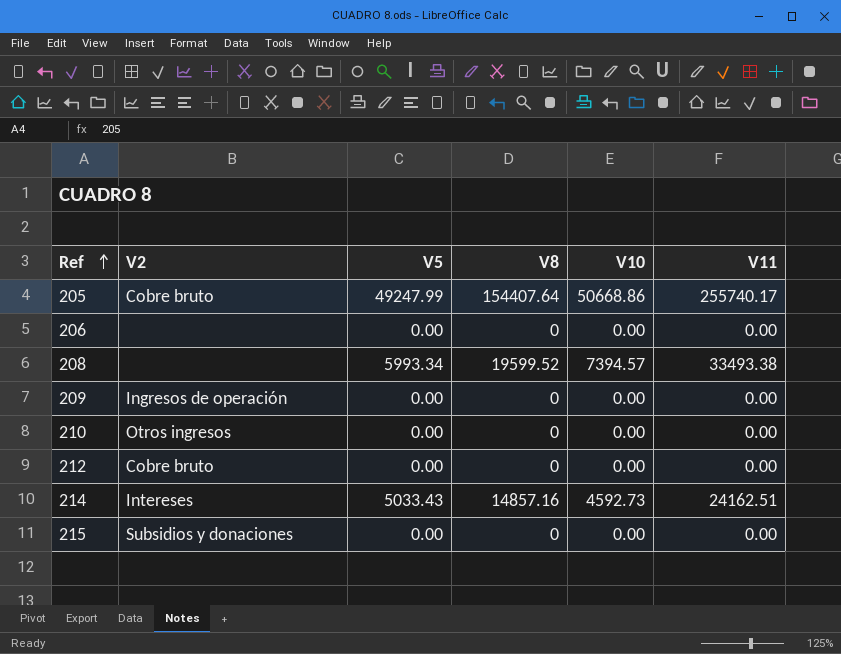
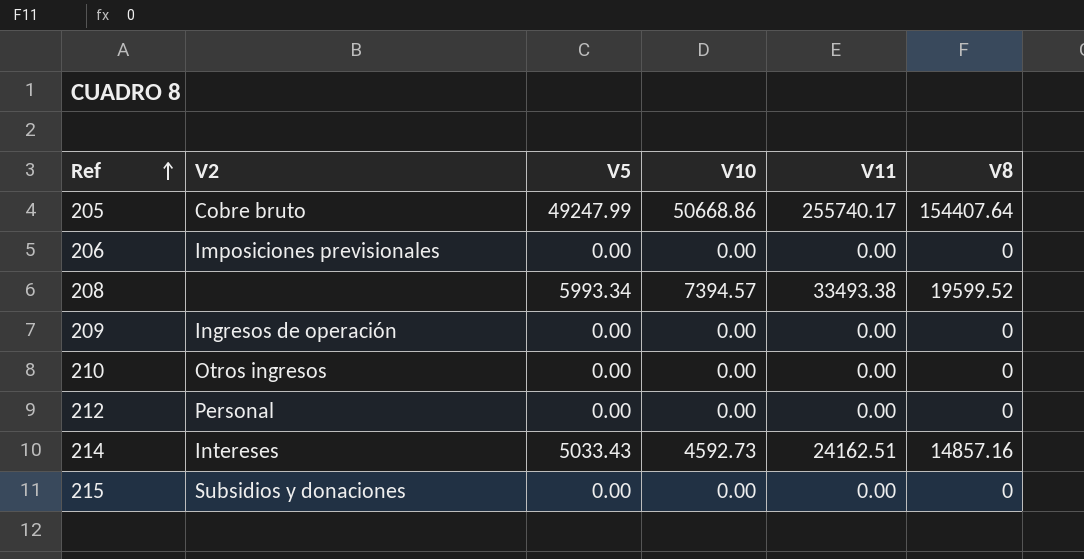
column V8 | position: 4 -> 6
206 | V2: none -> Imposiciones previsionales
212 | V2: Cobre bruto -> Personal

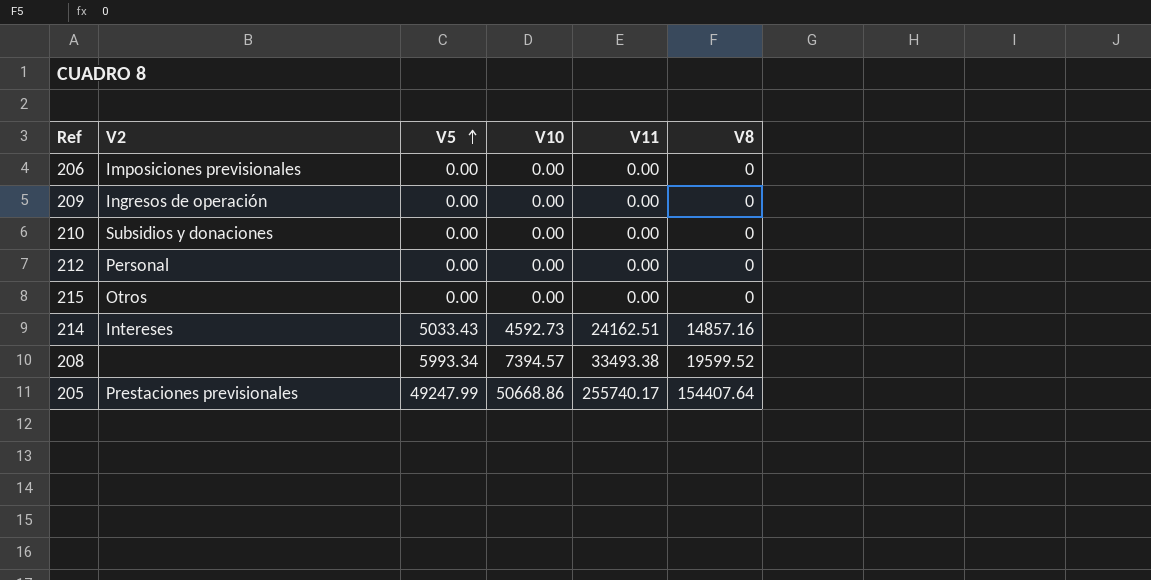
row order: Ref ascending -> V5 ascending
210 | V2: Otros ingresos -> Subsidios y donaciones
215 | V2: Subsidios y donaciones -> Otros
205 | V2: Cobre bruto -> Prestaciones previsionales

